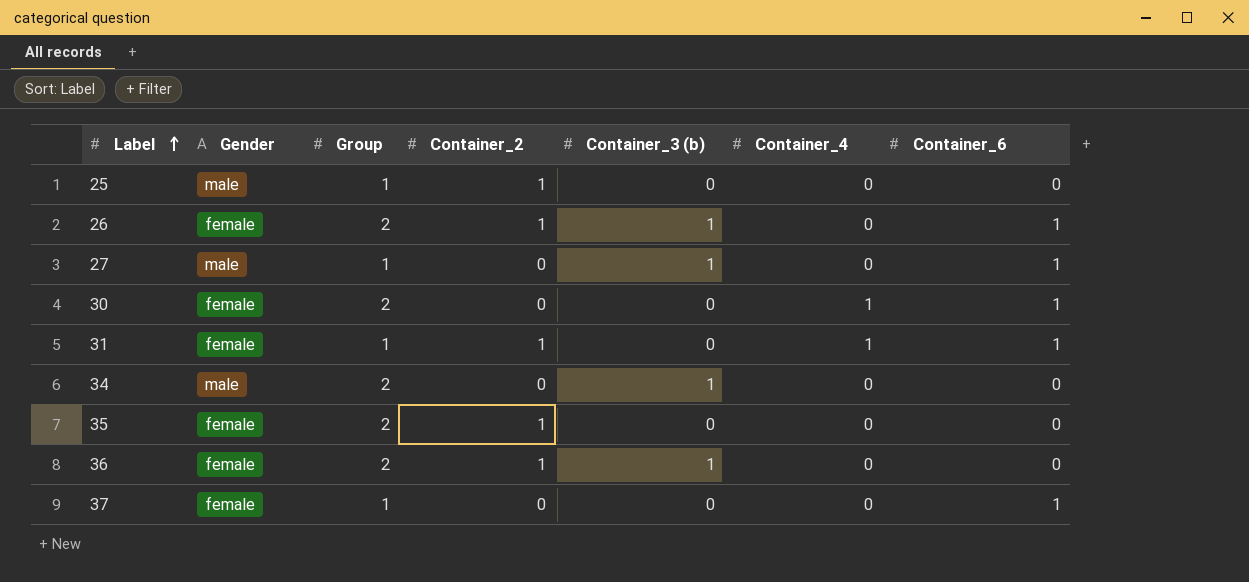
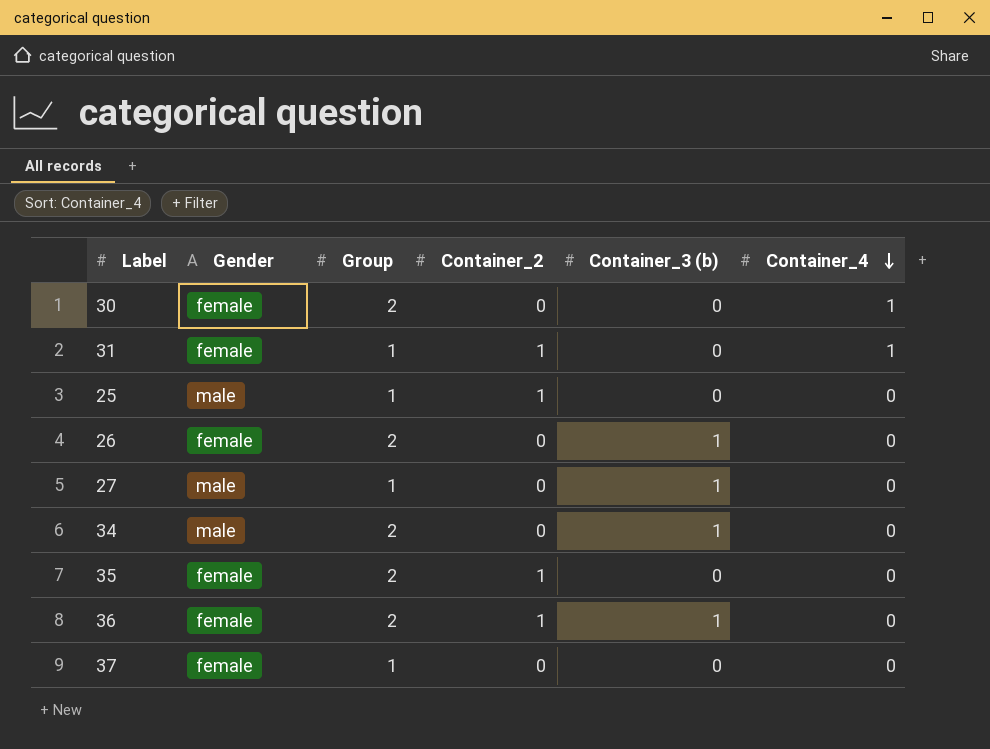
row order: Label ascending -> Container_4 descending
column Container_6 | position: 7 -> none
26 | Container_2: 1 -> 0

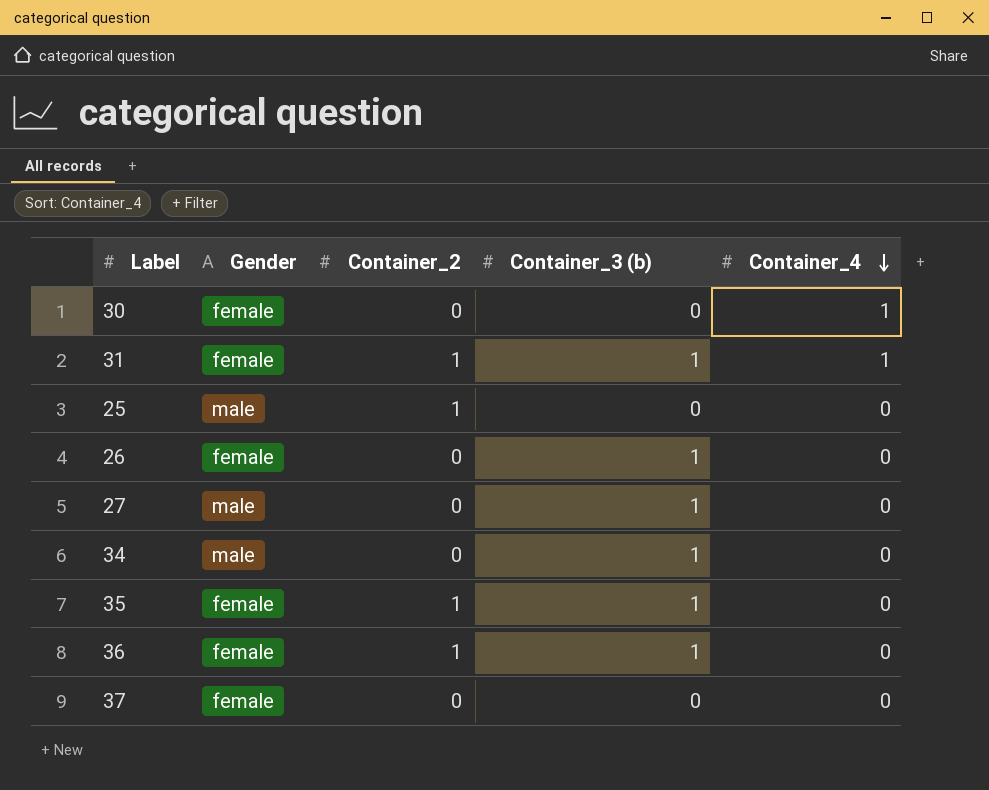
column Group | position: 3 -> none
31 | Container_3 (b): 0 -> 1
35 | Container_3 (b): 0 -> 1

